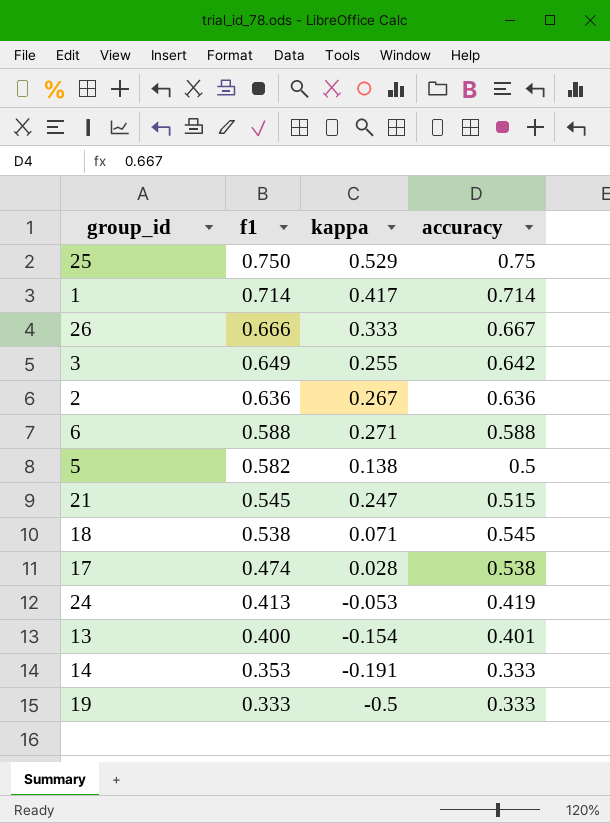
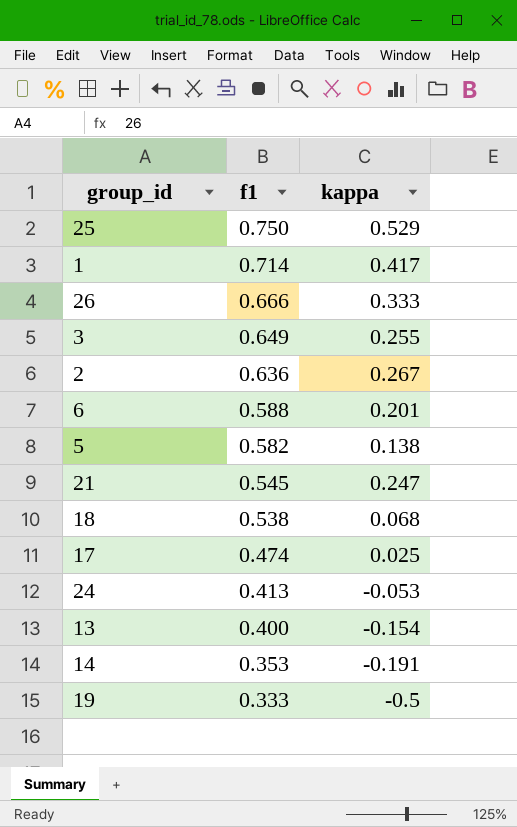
column accuracy | position: 4 -> none
6 | kappa: 0.271 -> 0.201
18 | kappa: 0.071 -> 0.068
17 | kappa: 0.028 -> 0.025

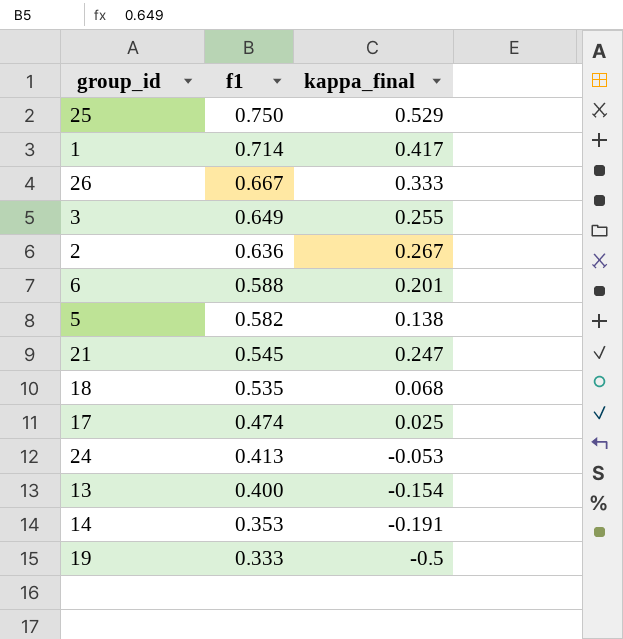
column name: kappa -> kappa_final
26 | f1: 0.666 -> 0.667
18 | f1: 0.538 -> 0.535

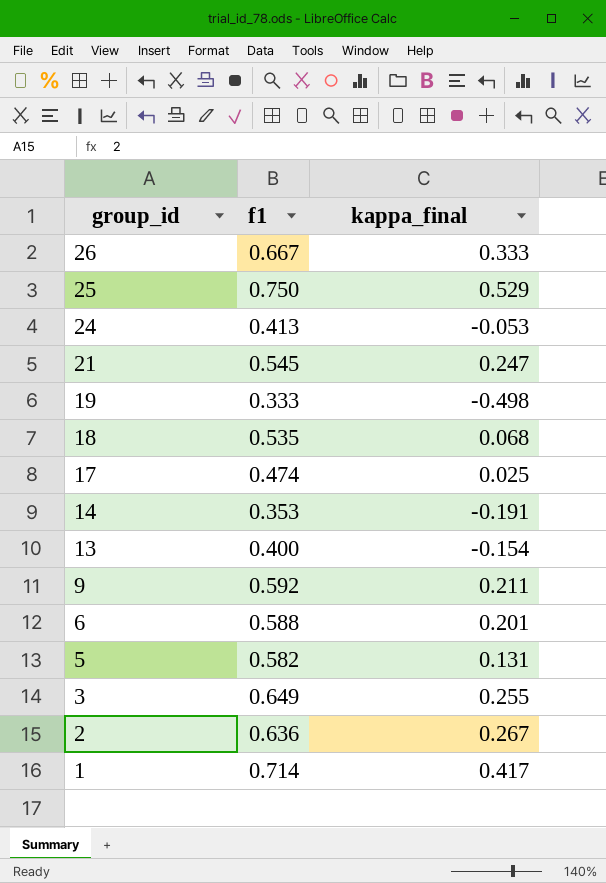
row order: f1 descending -> group_id descending
19 | kappa_final: -0.5 -> -0.498
row 9: none -> 0.592 | 0.211
5 | kappa_final: 0.138 -> 0.131

